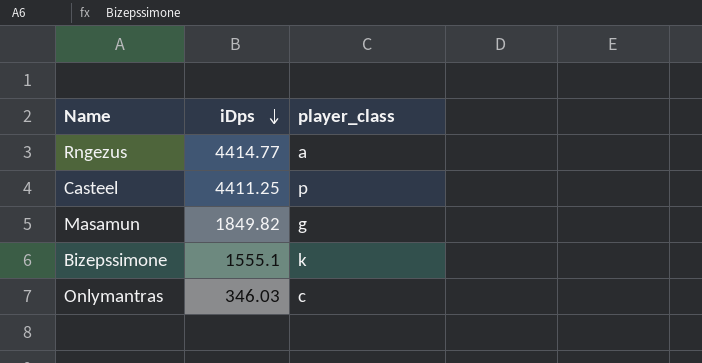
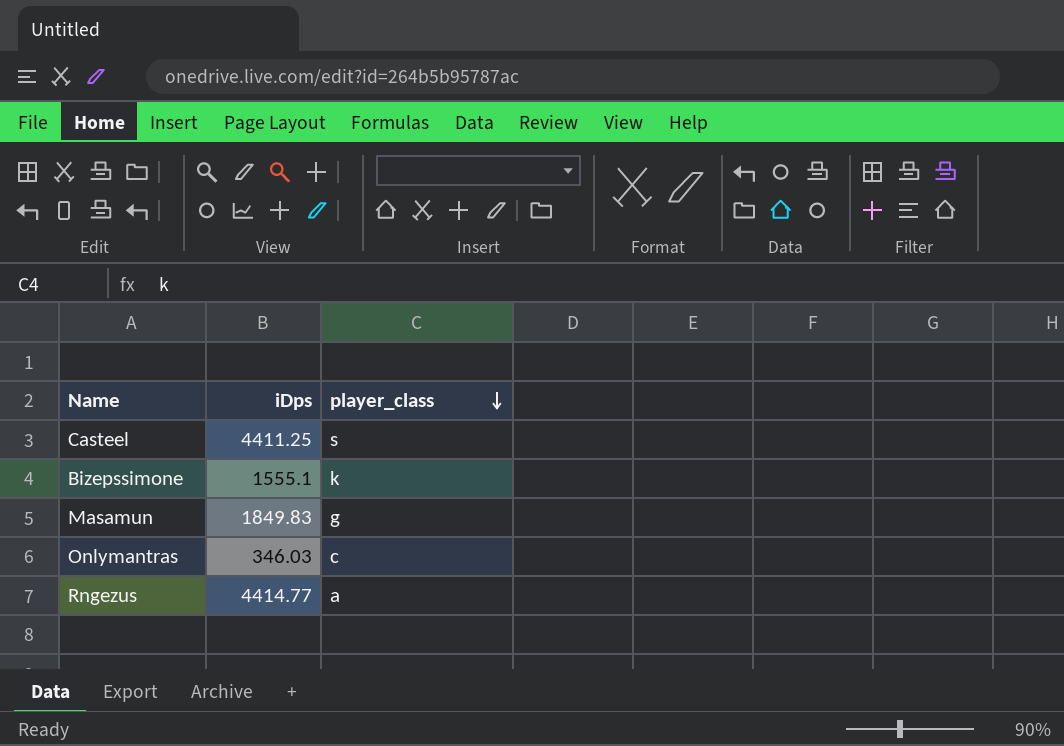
row order: iDps descending -> player_class descending
Casteel | player_class: p -> s
Masamun | iDps: 1849.82 -> 1849.83

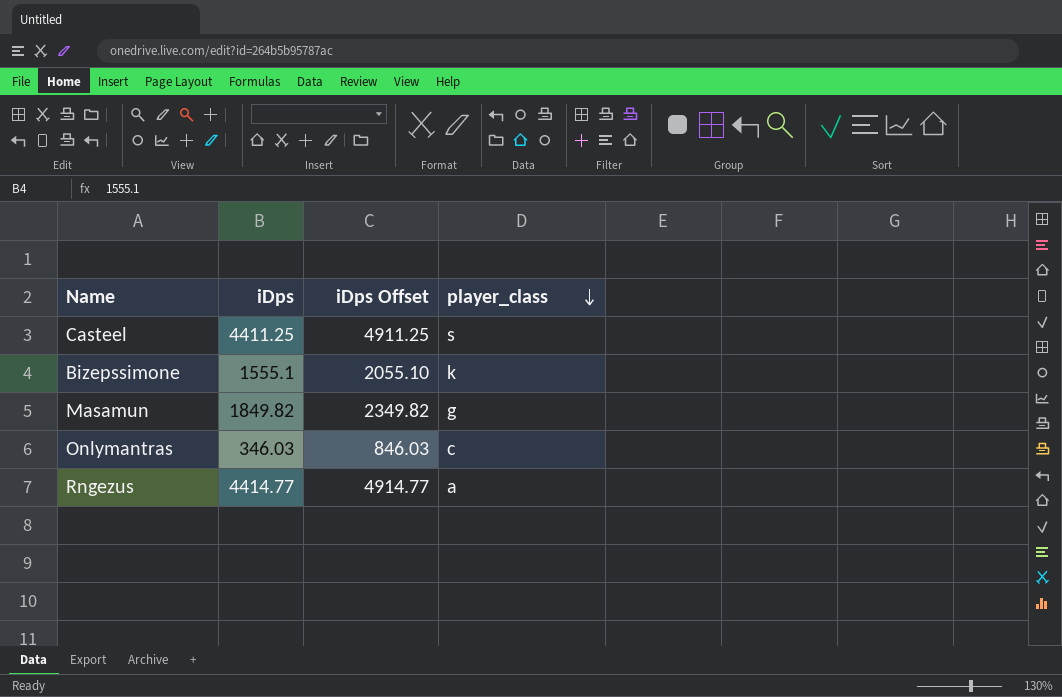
column iDps Offset | formula: none -> [iDps] + 500
Masamun | iDps: 1849.83 -> 1849.82

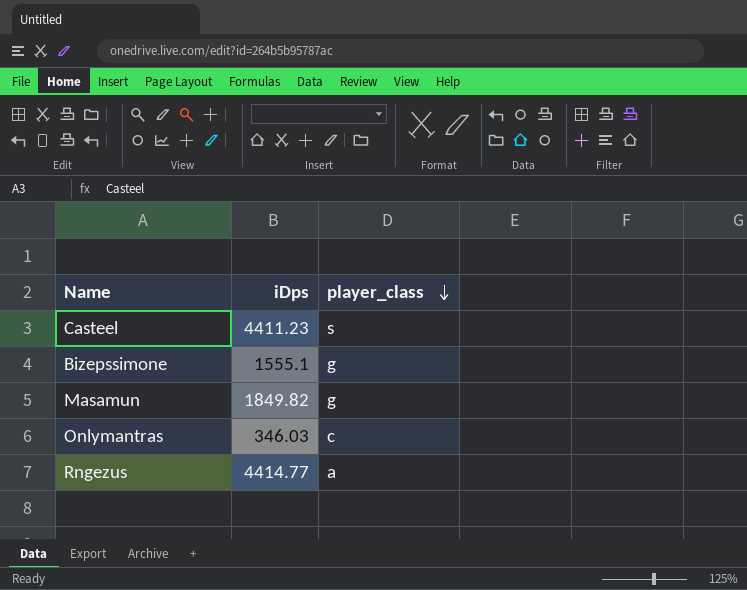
column iDps Offset | formula: [iDps] + 500 -> none
Casteel | iDps: 4411.25 -> 4411.23
Bizepssimone | player_class: k -> g

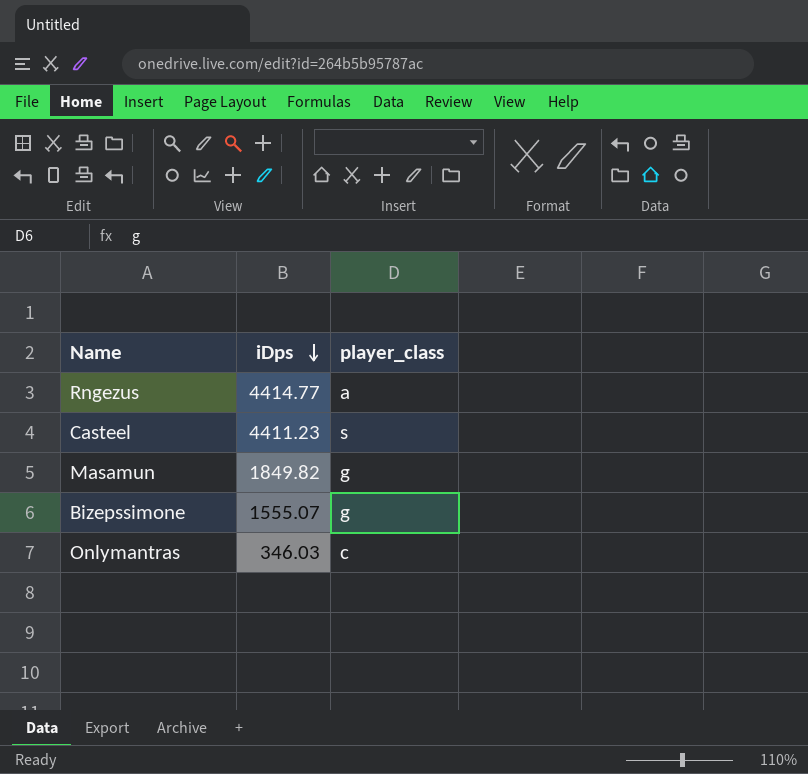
row order: player_class descending -> iDps descending
Bizepssimone | iDps: 1555.1 -> 1555.07

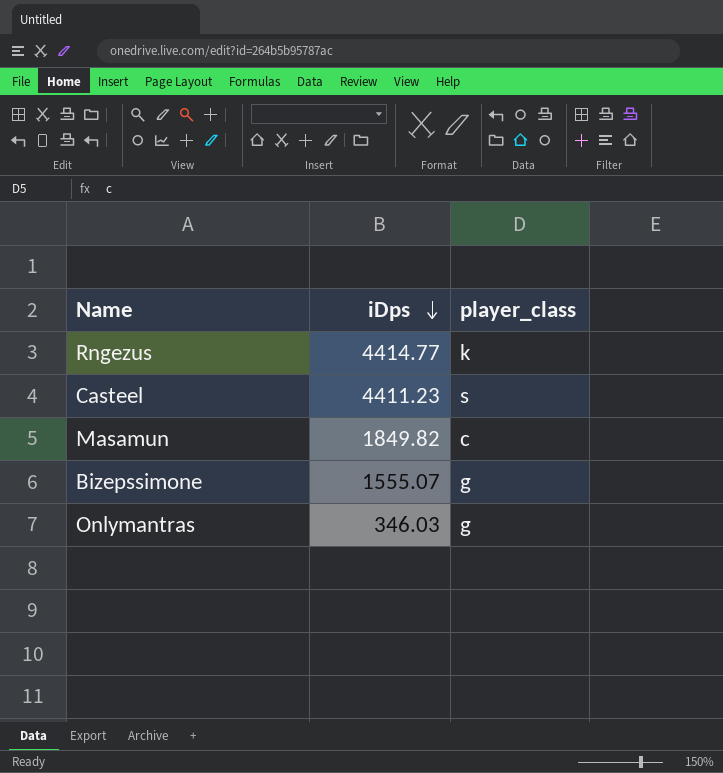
Rngezus | player_class: a -> k
Masamun | player_class: g -> c
Onlymantras | player_class: c -> g

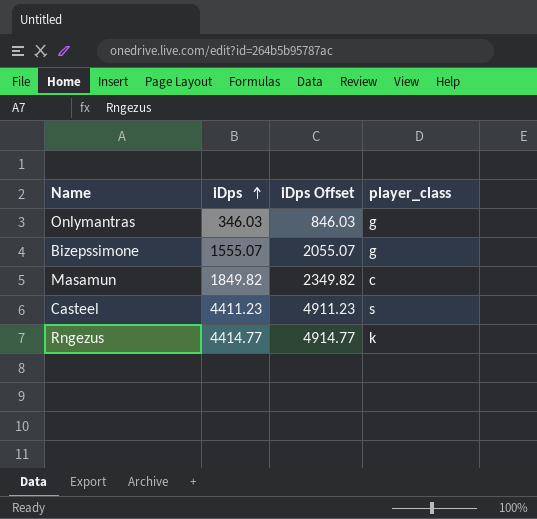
row order: iDps descending -> iDps ascending
column iDps Offset | formula: none -> [iDps] + 500

